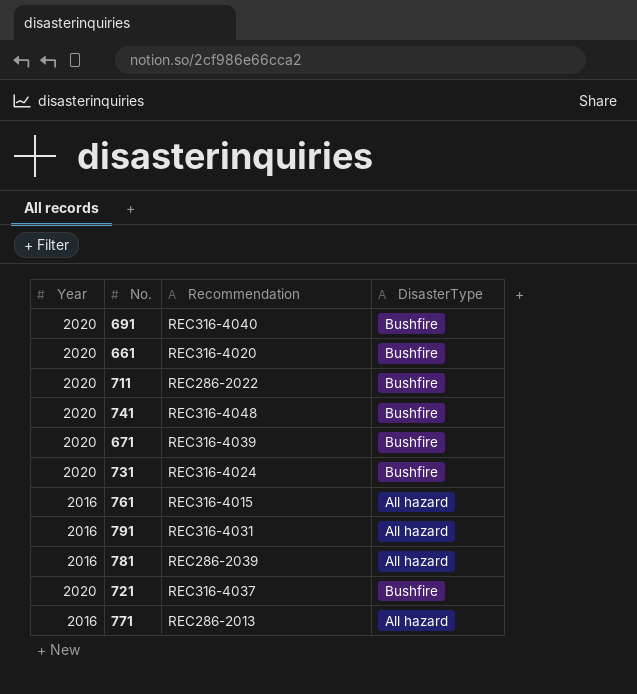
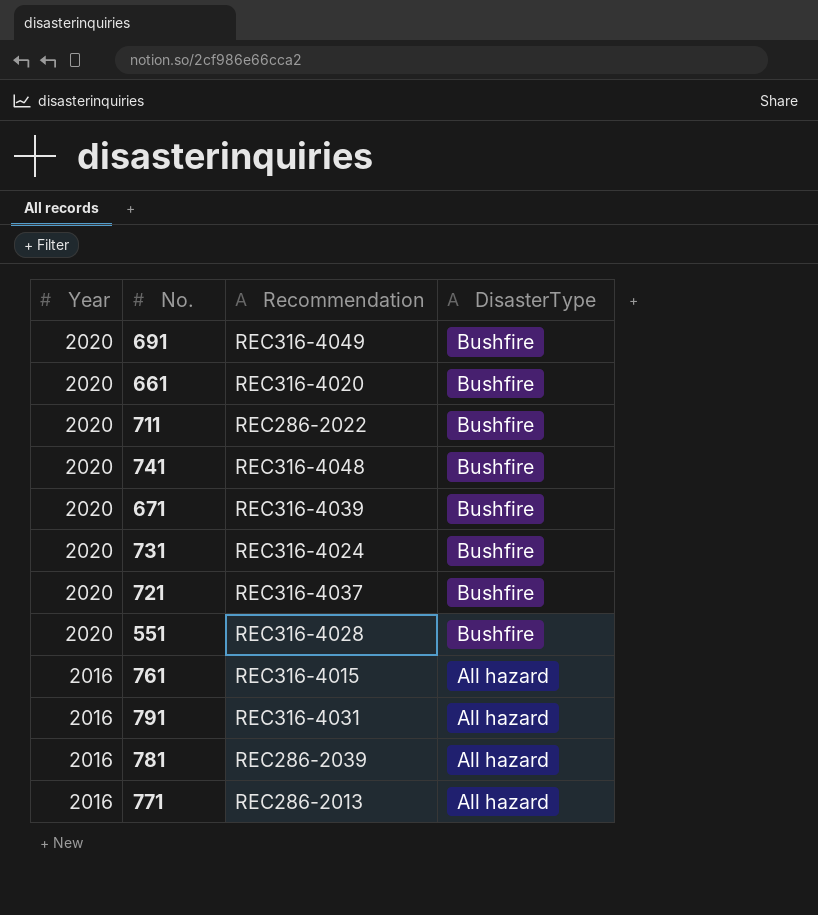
row order: none -> Year descending
691 | Recommendation: REC316-4040 -> REC316-4049
row 551: none -> 2020 | REC316-4028 | Bushfire

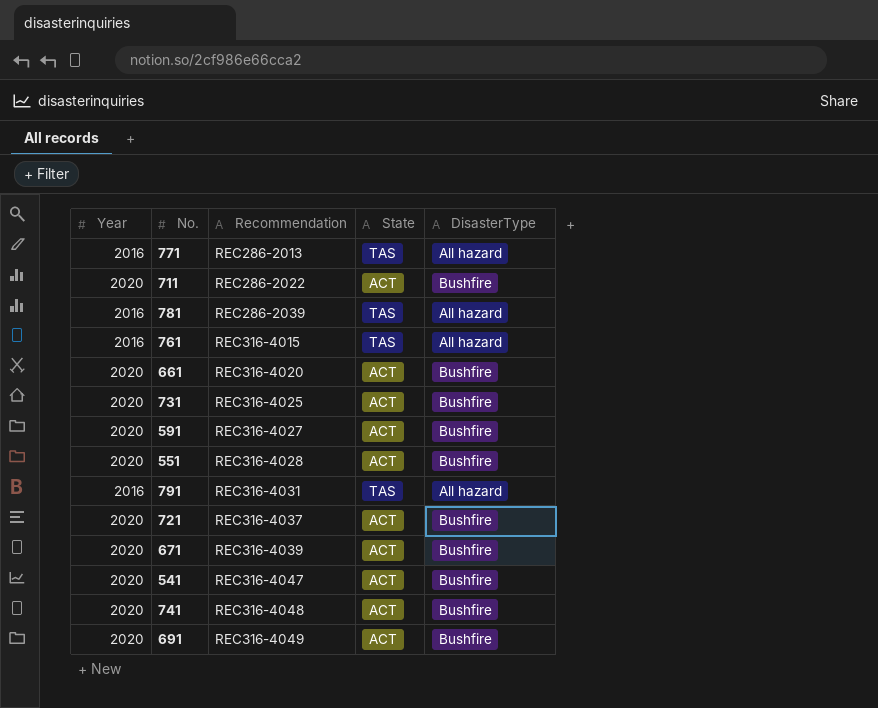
row order: Year descending -> Recommendation ascending
column State | position: none -> 4
731 | Recommendation: REC316-4024 -> REC316-4025
row 591: none -> 2020 | REC316-4027 | ACT | Bushfire
row 541: none -> 2020 | REC316-4047 | ACT | Bushfire

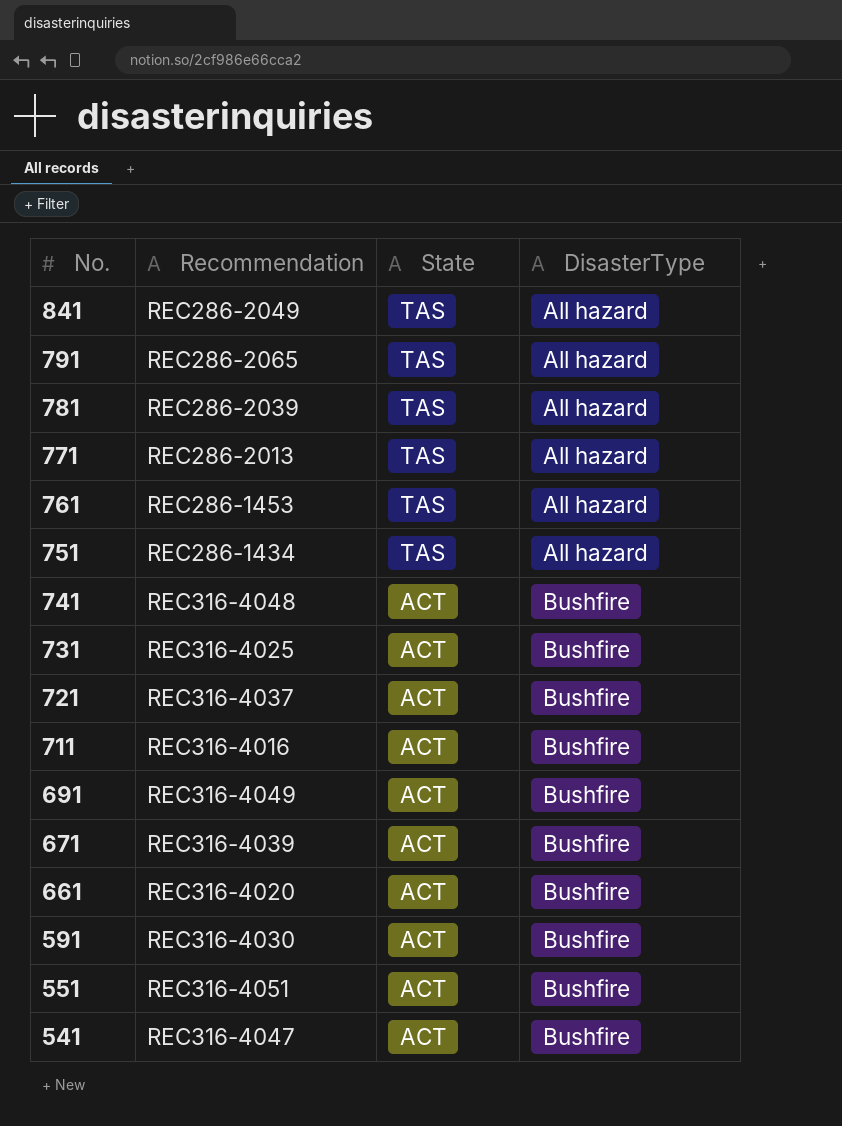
row order: Recommendation ascending -> No. descending
column Year | position: 1 -> none
row 841: none -> REC286-2049 | TAS | All hazard
791 | Recommendation: REC316-4031 -> REC286-2065
761 | Recommendation: REC316-4015 -> REC286-1453
row 751: none -> REC286-1434 | TAS | All hazard
711 | Recommendation: REC286-2022 -> REC316-4016
591 | Recommendation: REC316-4027 -> REC316-4030
551 | Recommendation: REC316-4028 -> REC316-4051

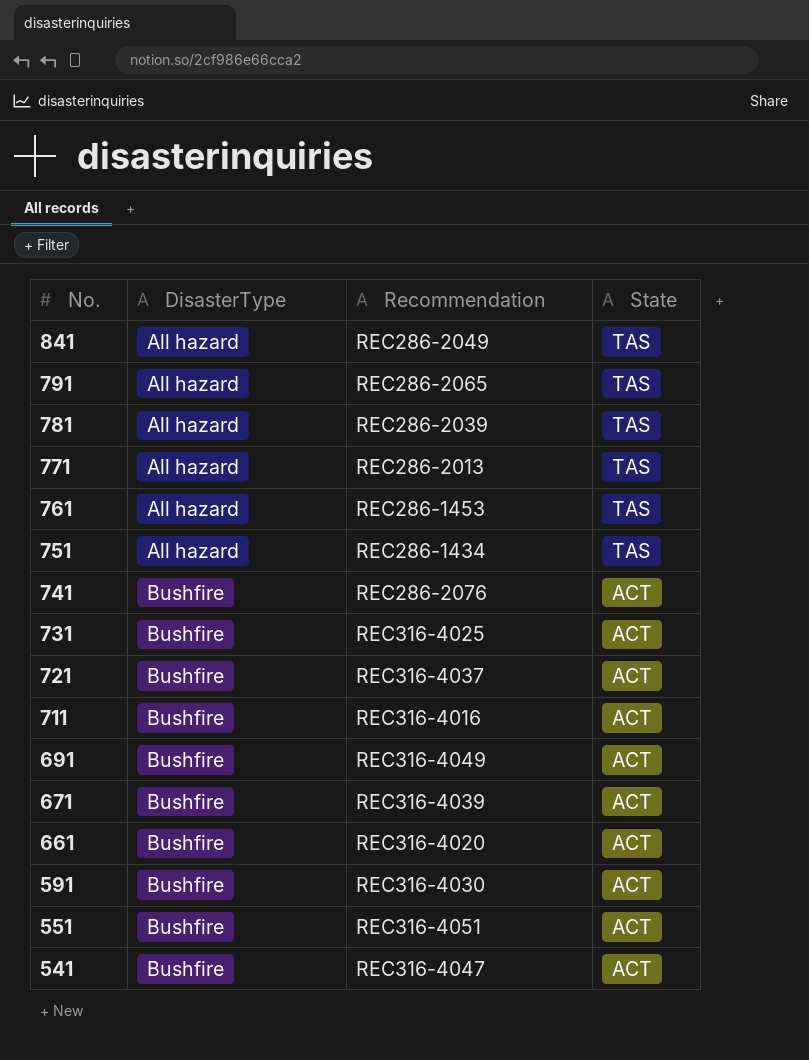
column DisasterType | position: 4 -> 2
741 | Recommendation: REC316-4048 -> REC286-2076

